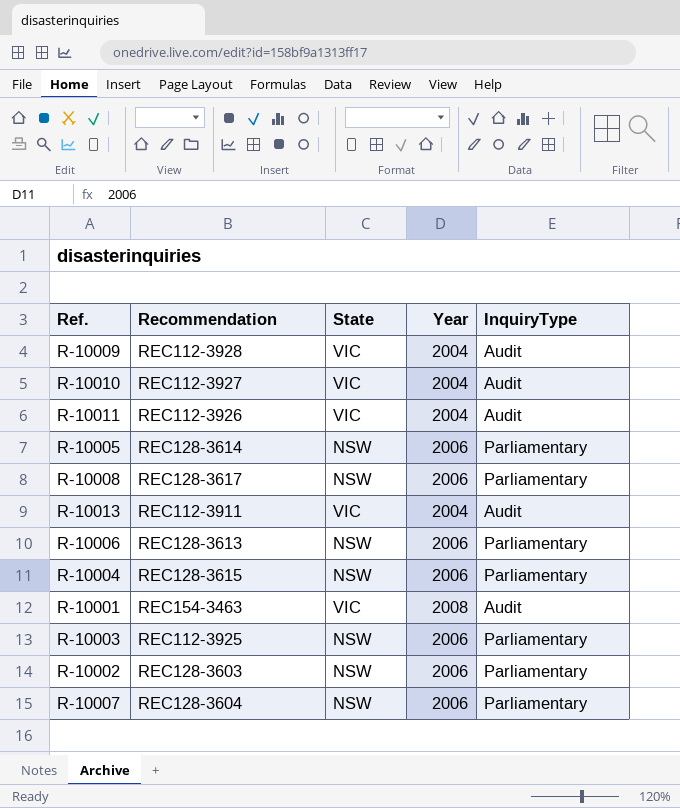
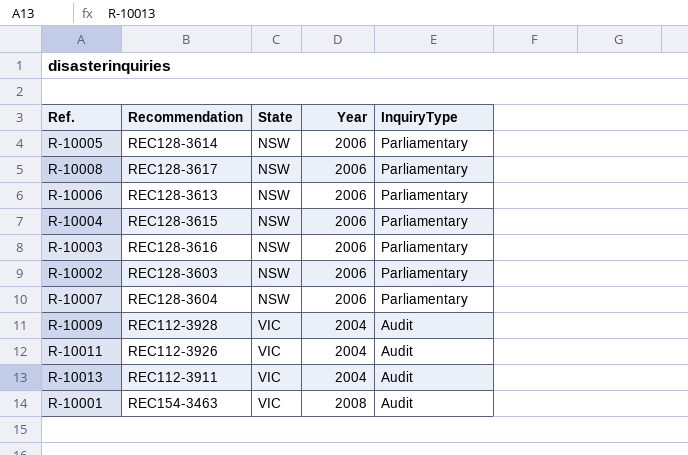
row order: none -> State ascending
row R-10010: REC112-3927 | VIC | 2004 | Audit -> none
R-10003 | Recommendation: REC112-3925 -> REC128-3616

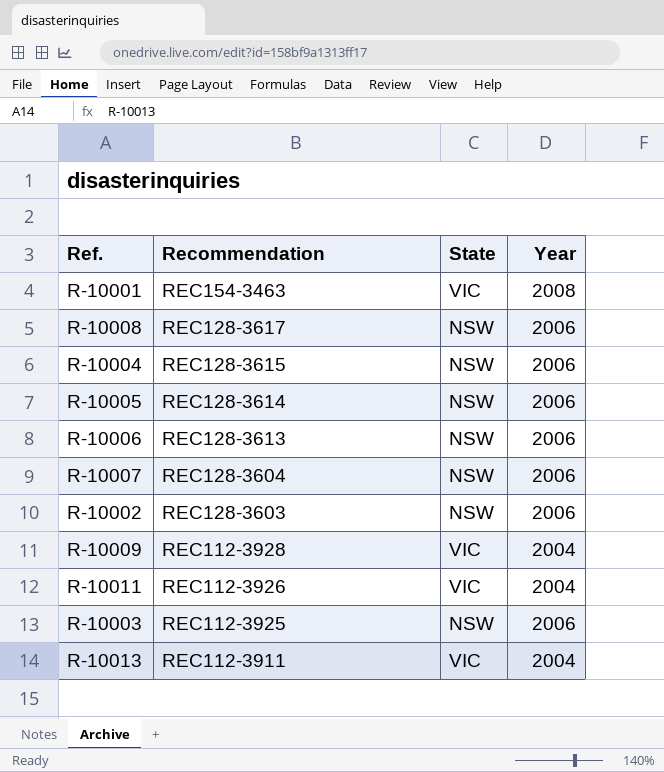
row order: State ascending -> Recommendation descending
column InquiryType | position: 5 -> none
R-10003 | Recommendation: REC128-3616 -> REC112-3925

